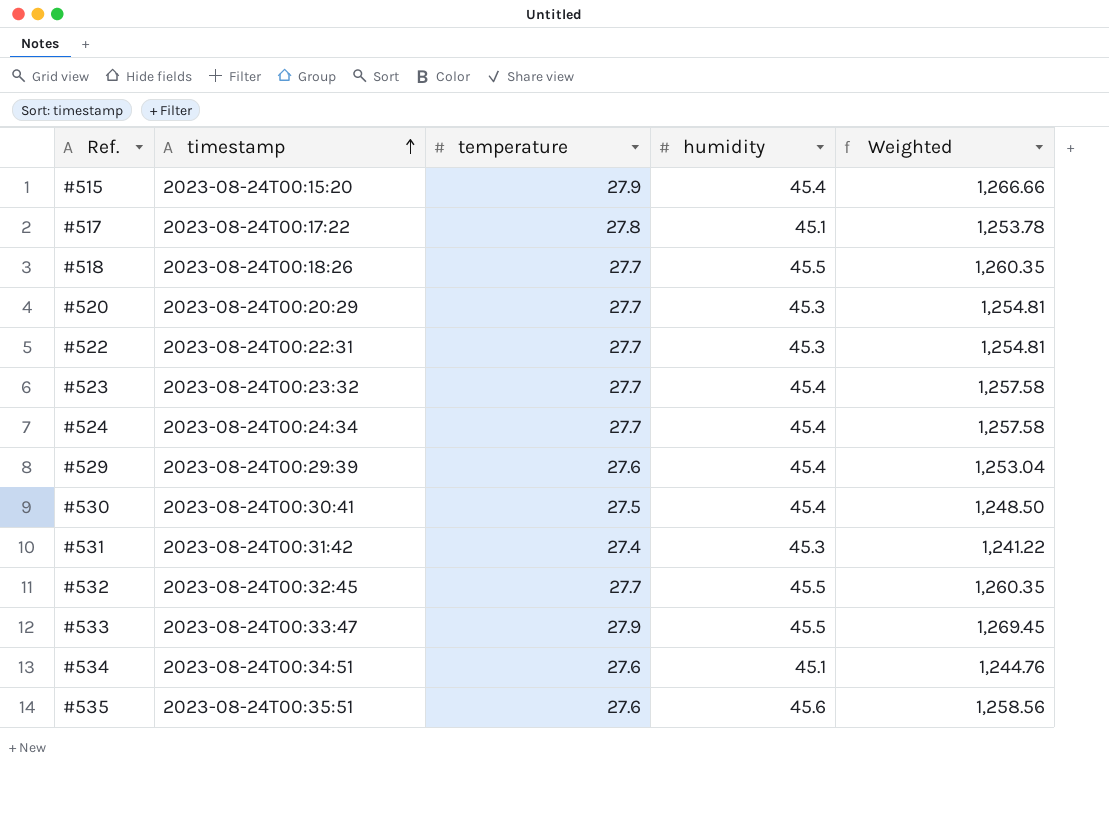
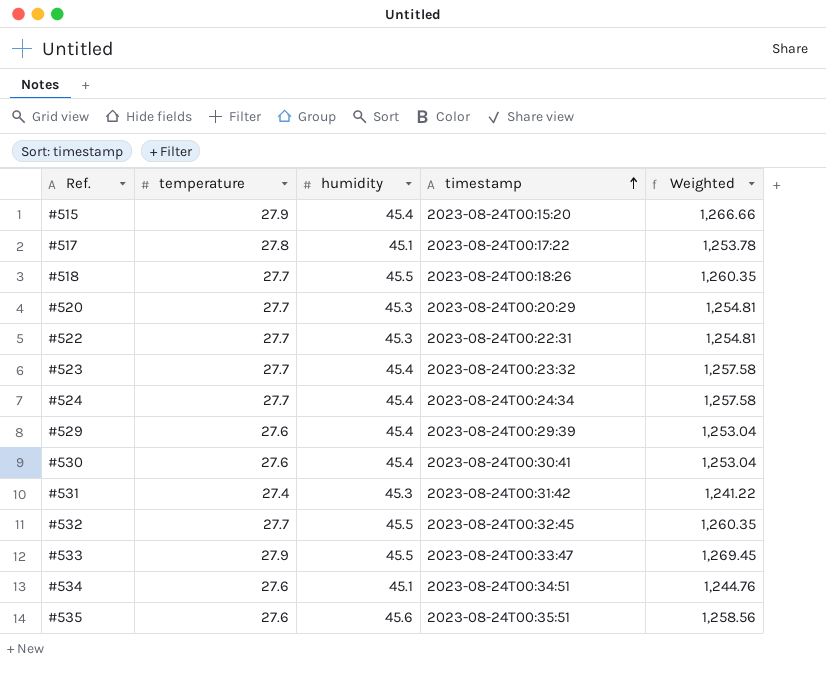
column timestamp | position: 2 -> 4
#530 | temperature: 27.5 -> 27.6
#530 | Weighted: 1,248.50 -> 1,253.04

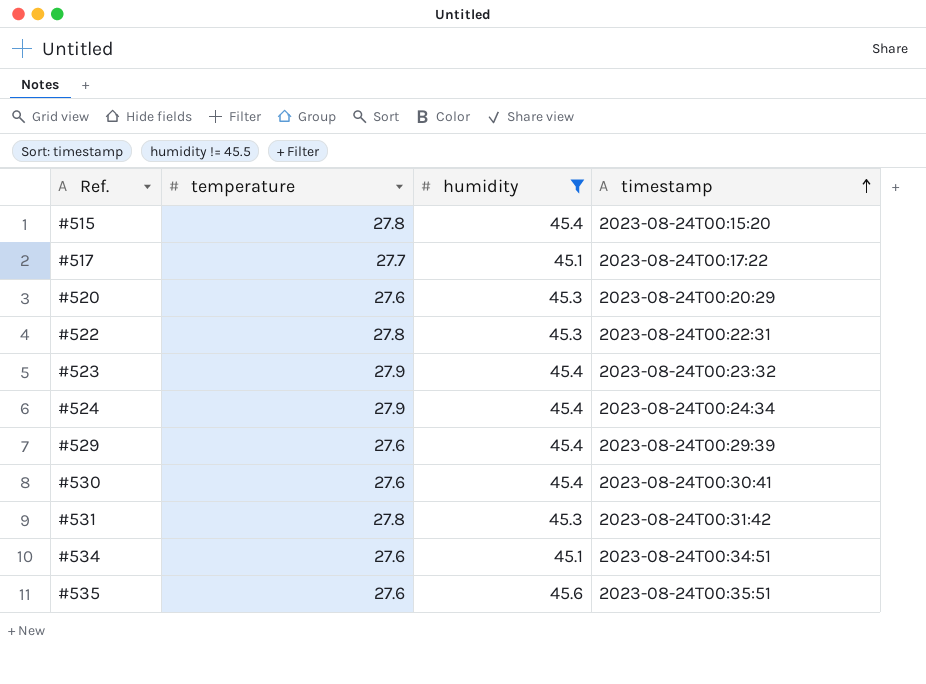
filter: none -> humidity != 45.5
column Weighted | formula: [temperature] * [humidity] -> none
#515 | temperature: 27.9 -> 27.8
#517 | temperature: 27.8 -> 27.7
#520 | temperature: 27.7 -> 27.6
#522 | temperature: 27.7 -> 27.8
#523 | temperature: 27.7 -> 27.9
#524 | temperature: 27.7 -> 27.9
#531 | temperature: 27.4 -> 27.8

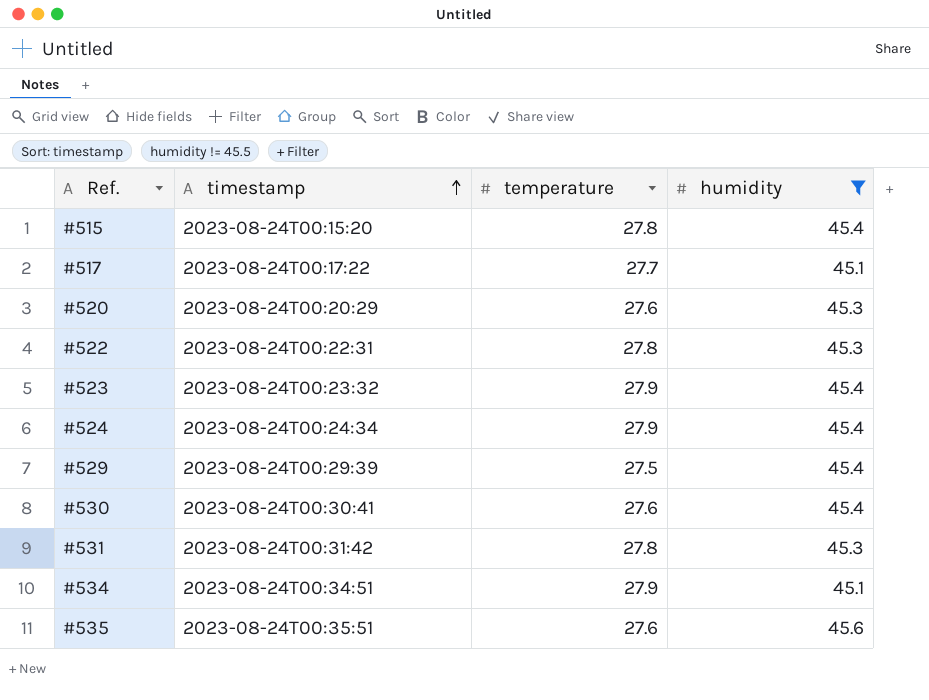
column timestamp | position: 4 -> 2
#529 | temperature: 27.6 -> 27.5
#534 | temperature: 27.6 -> 27.9

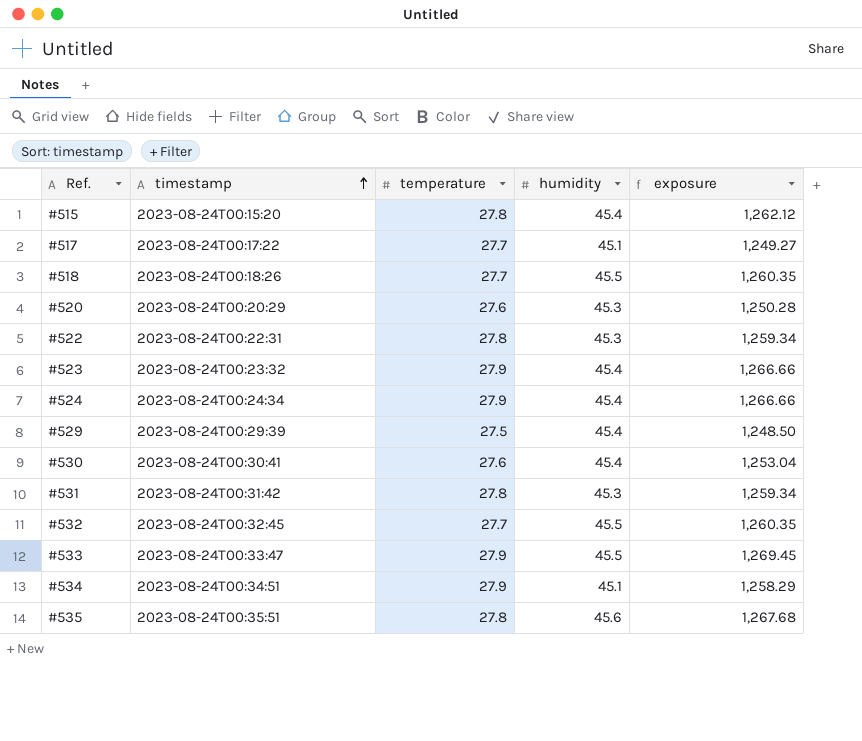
filter: humidity != 45.5 -> none
column exposure | formula: none -> [temperature] * [humidity]
#535 | temperature: 27.6 -> 27.8

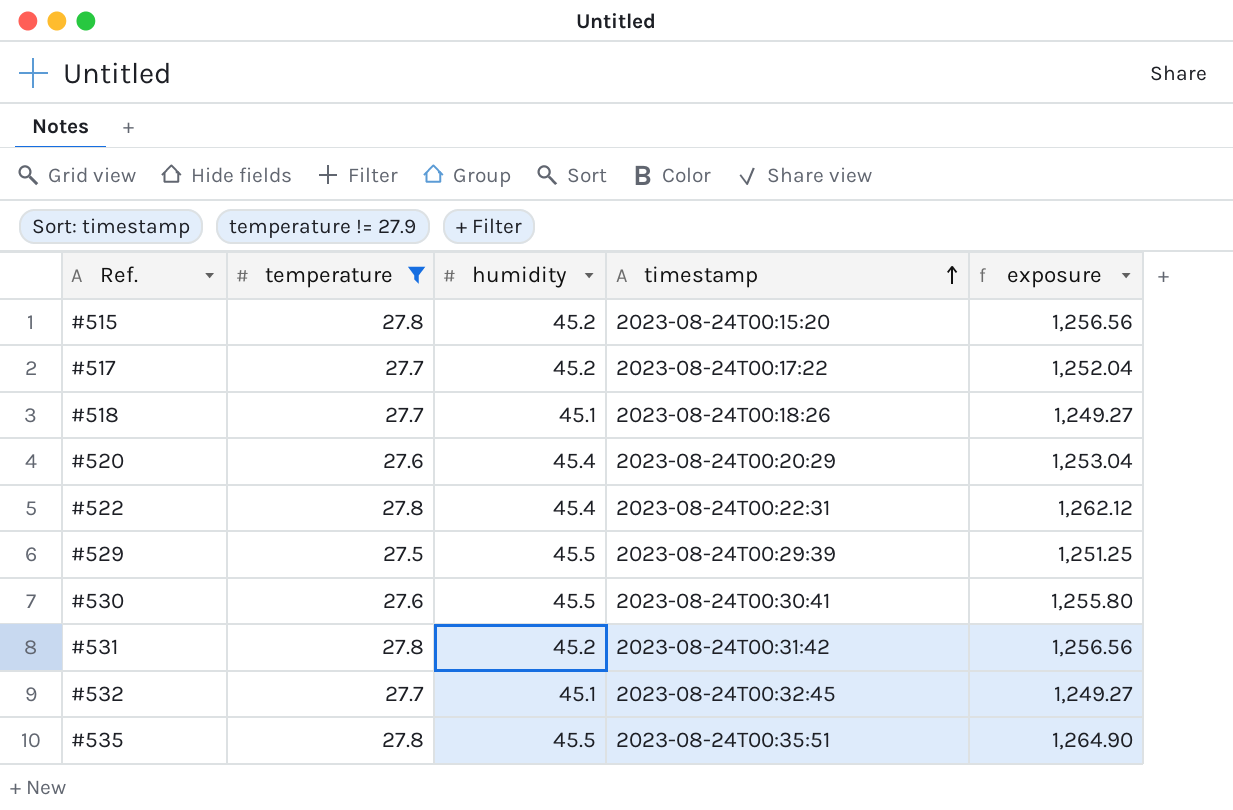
filter: none -> temperature != 27.9
column timestamp | position: 2 -> 4
#515 | humidity: 45.4 -> 45.2
#515 | exposure: 1,262.12 -> 1,256.56
#517 | humidity: 45.1 -> 45.2
#517 | exposure: 1,249.27 -> 1,252.04
#518 | humidity: 45.5 -> 45.1
#518 | exposure: 1,260.35 -> 1,249.27
#520 | humidity: 45.3 -> 45.4
#520 | exposure: 1,250.28 -> 1,253.04
#522 | humidity: 45.3 -> 45.4
#522 | exposure: 1,259.34 -> 1,262.12
#529 | humidity: 45.4 -> 45.5
#529 | exposure: 1,248.50 -> 1,251.25
#530 | humidity: 45.4 -> 45.5
#530 | exposure: 1,253.04 -> 1,255.80
#531 | humidity: 45.3 -> 45.2
#531 | exposure: 1,259.34 -> 1,256.56
#532 | humidity: 45.5 -> 45.1
#532 | exposure: 1,260.35 -> 1,249.27
#535 | humidity: 45.6 -> 45.5
#535 | exposure: 1,267.68 -> 1,264.90

